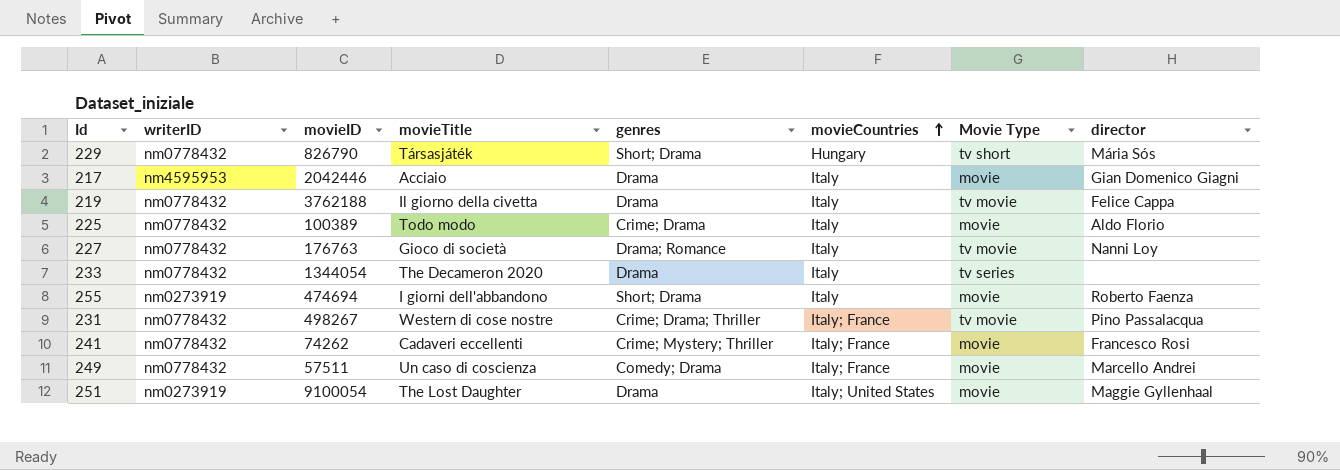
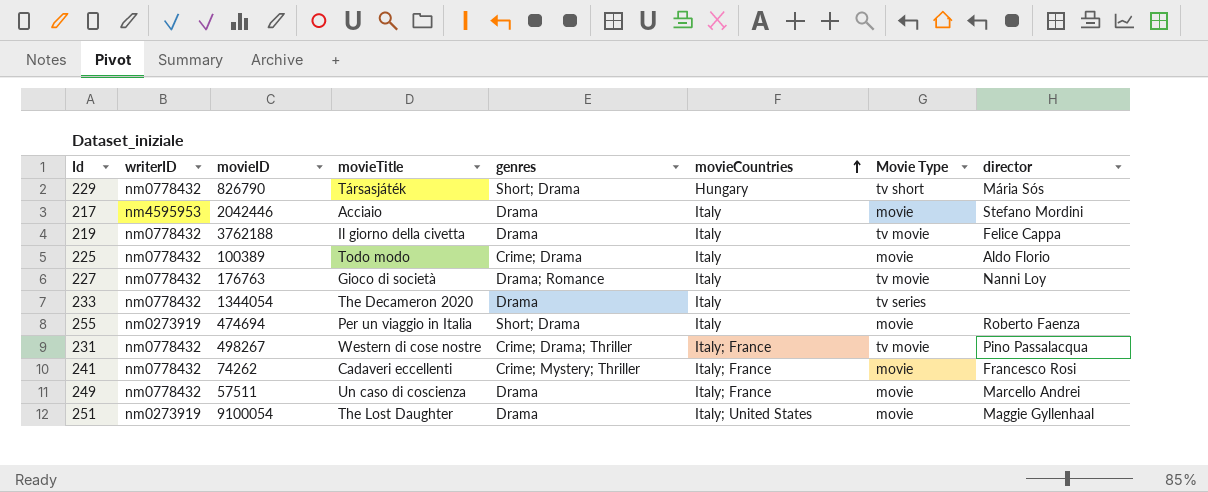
217 | director: Gian Domenico Giagni -> Stefano Mordini
255 | movieTitle: I giorni dell'abbandono -> Per un viaggio in Italia
249 | genres: Comedy; Drama -> Drama

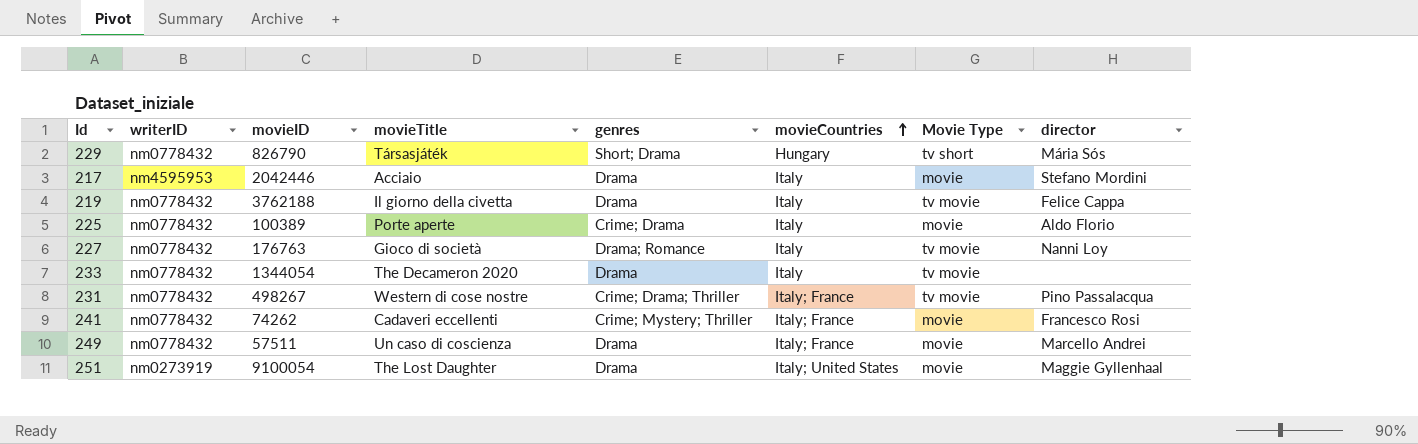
row 255: nm0273919 | 474694 | Per un viaggio in Italia | Short; Drama | Italy | movie | Roberto Faenza -> none
225 | movieTitle: Todo modo -> Porte aperte
233 | Movie Type: tv series -> tv movie

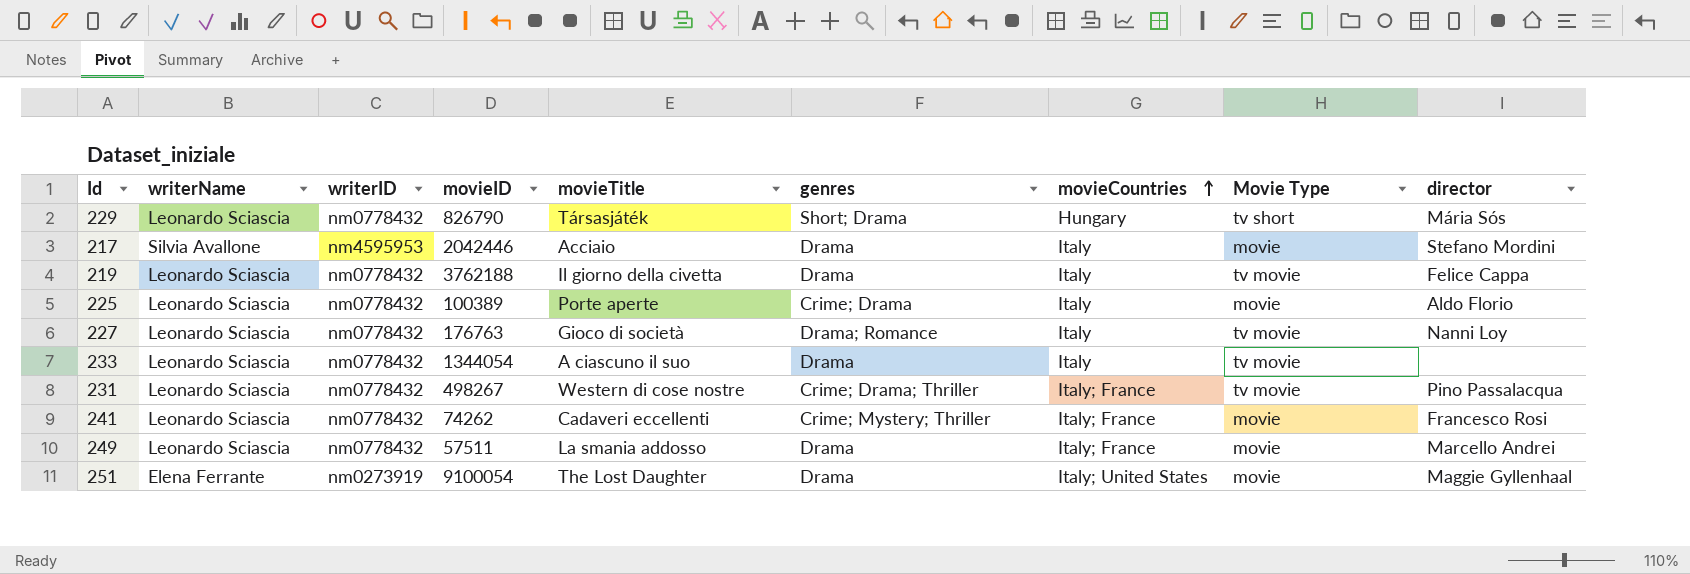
column writerName | position: none -> 2
233 | movieTitle: The Decameron 2020 -> A ciascuno il suo
249 | movieTitle: Un caso di coscienza -> La smania addosso

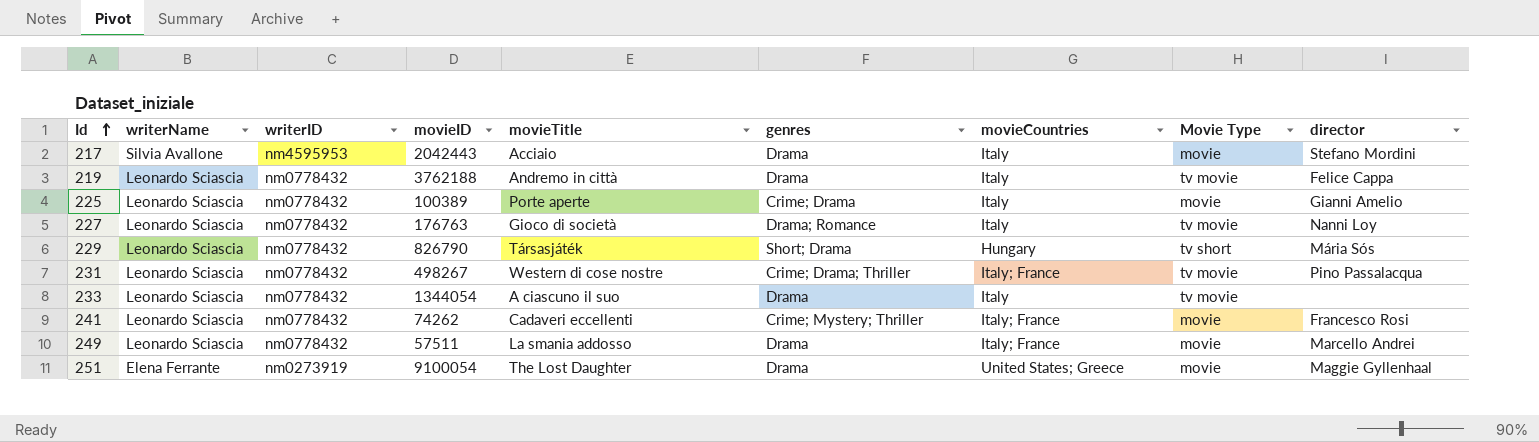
row order: movieCountries ascending -> Id ascending
217 | movieID: 2042446 -> 2042443
219 | movieTitle: Il giorno della civetta -> Andremo in città
225 | director: Aldo Florio -> Gianni Amelio
251 | movieCountries: Italy; United States -> United States; Greece

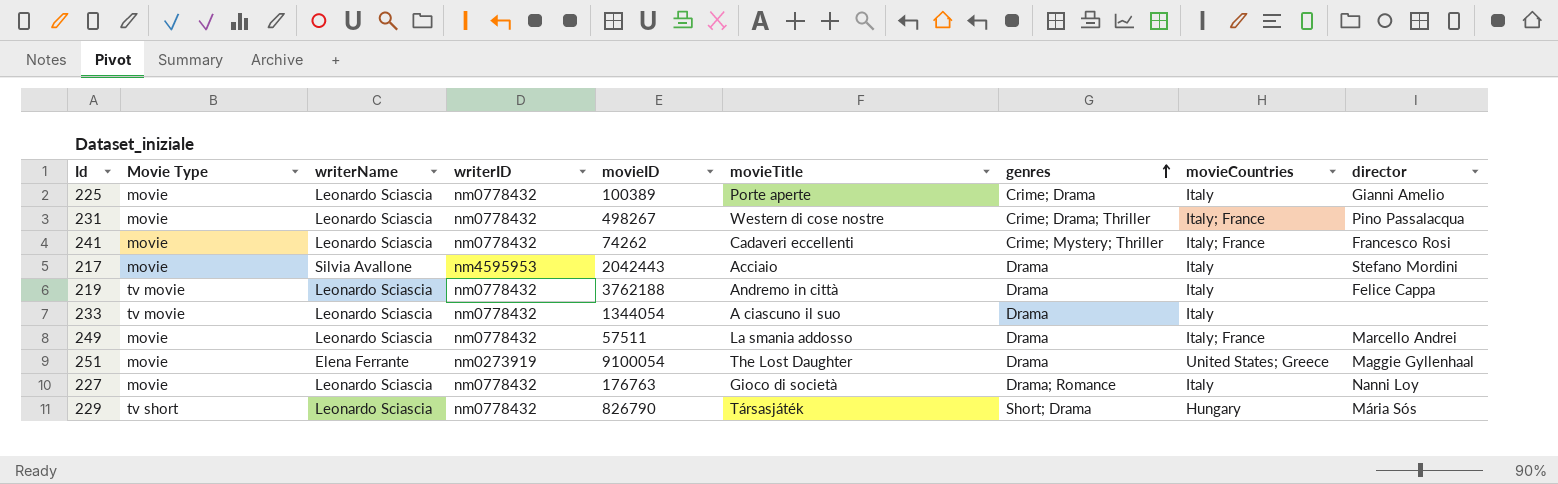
row order: Id ascending -> genres ascending
column Movie Type | position: 8 -> 2
231 | Movie Type: tv movie -> movie
227 | Movie Type: tv movie -> movie

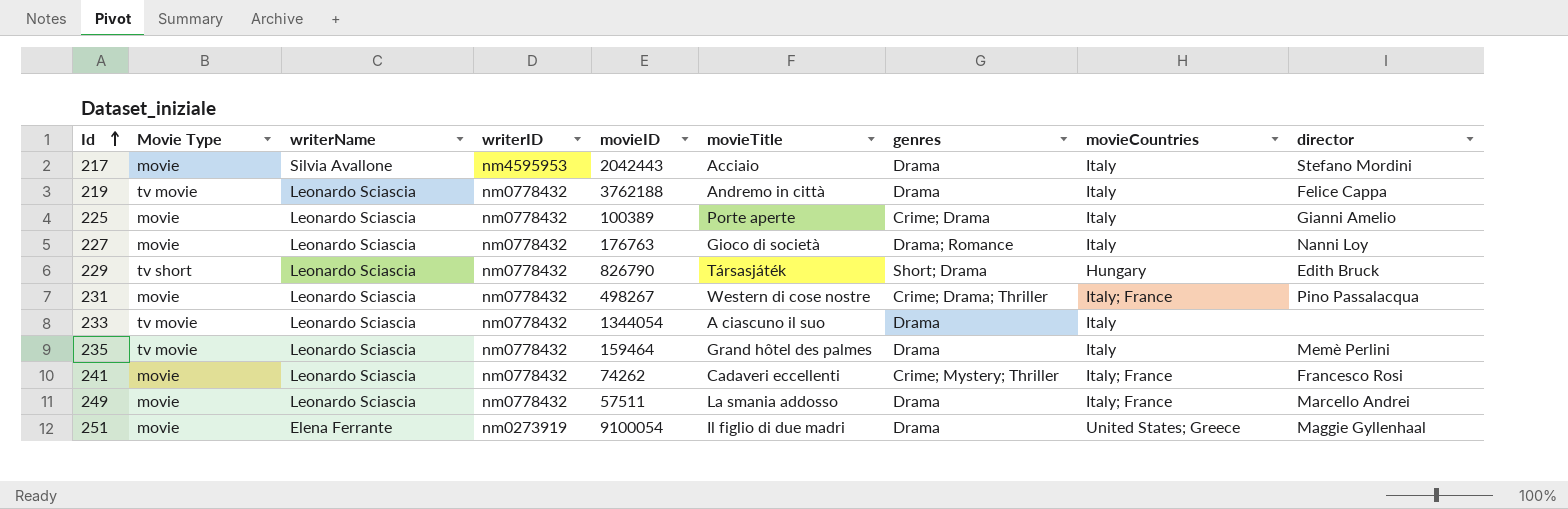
row order: genres ascending -> Id ascending
229 | director: Mária Sós -> Edith Bruck
row 235: none -> tv movie | Leonardo Sciascia | nm0778432 | 159464 | Grand hôtel des palmes | Drama | Italy | Memè Perlini
251 | movieTitle: The Lost Daughter -> Il figlio di due madri

